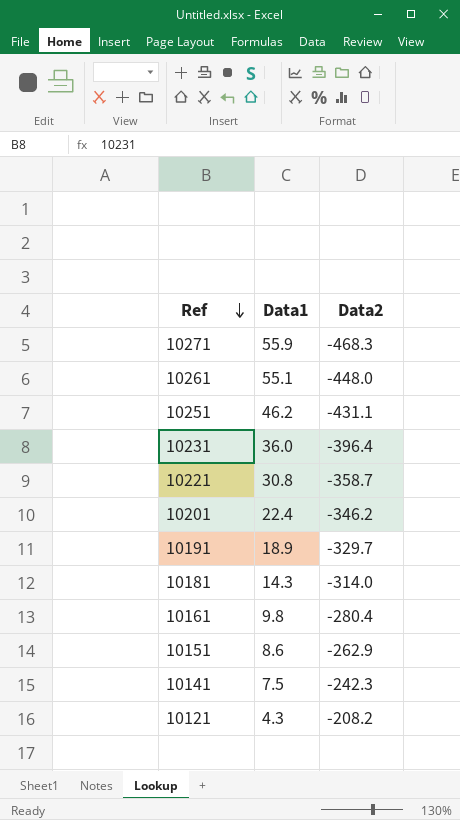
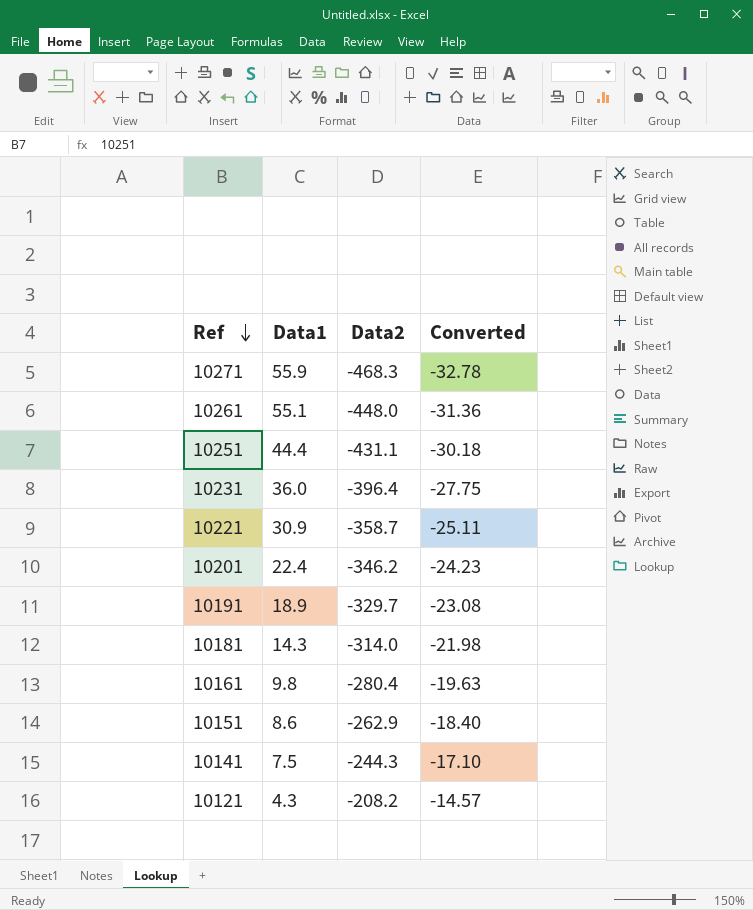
column Converted | formula: none -> [Data2] * 0.07
10251 | Data1: 46.2 -> 44.4
10221 | Data1: 30.8 -> 30.9
10141 | Data2: -242.3 -> -244.3

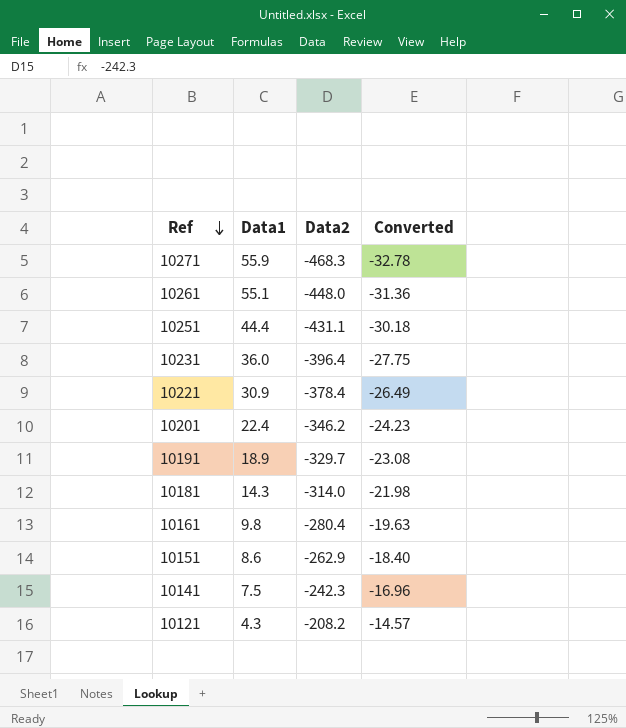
10221 | Data2: -358.7 -> -378.4
10221 | Converted: -25.11 -> -26.49
10141 | Data2: -244.3 -> -242.3
10141 | Converted: -17.10 -> -16.96

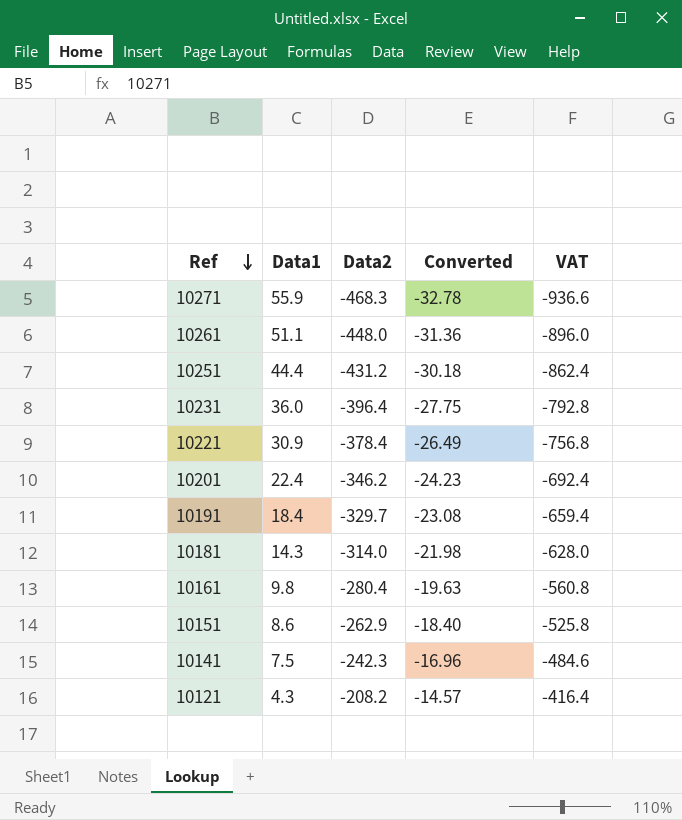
column VAT | formula: none -> [Data2] * 2
10261 | Data1: 55.1 -> 51.1
10251 | Data2: -431.1 -> -431.2
10191 | Data1: 18.9 -> 18.4

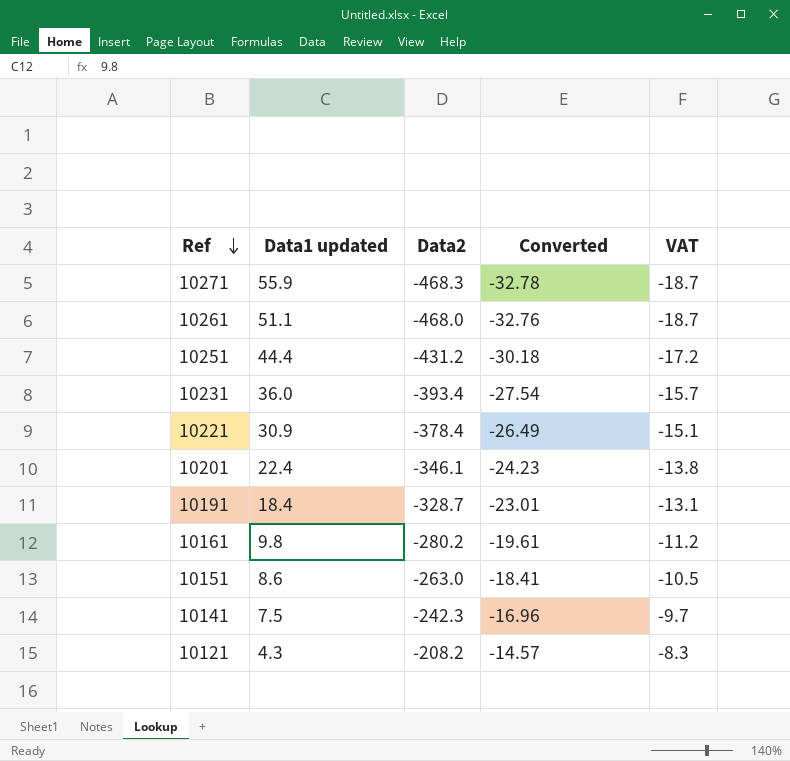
column name: Data1 -> Data1 updated
column VAT | formula: [Data2] * 2 -> [Data2] * 0.04
row 10181: 14.3 | -314.0 | -21.98 | -628.0 -> none
10261 | Data2: -448.0 -> -468.0
10261 | Converted: -31.36 -> -32.76
10231 | Data2: -396.4 -> -393.4
10231 | Converted: -27.75 -> -27.54
10201 | Data2: -346.2 -> -346.1
10191 | Data2: -329.7 -> -328.7
10191 | Converted: -23.08 -> -23.01
10161 | Data2: -280.4 -> -280.2
10161 | Converted: -19.63 -> -19.61
10151 | Data2: -262.9 -> -263.0
10151 | Converted: -18.40 -> -18.41

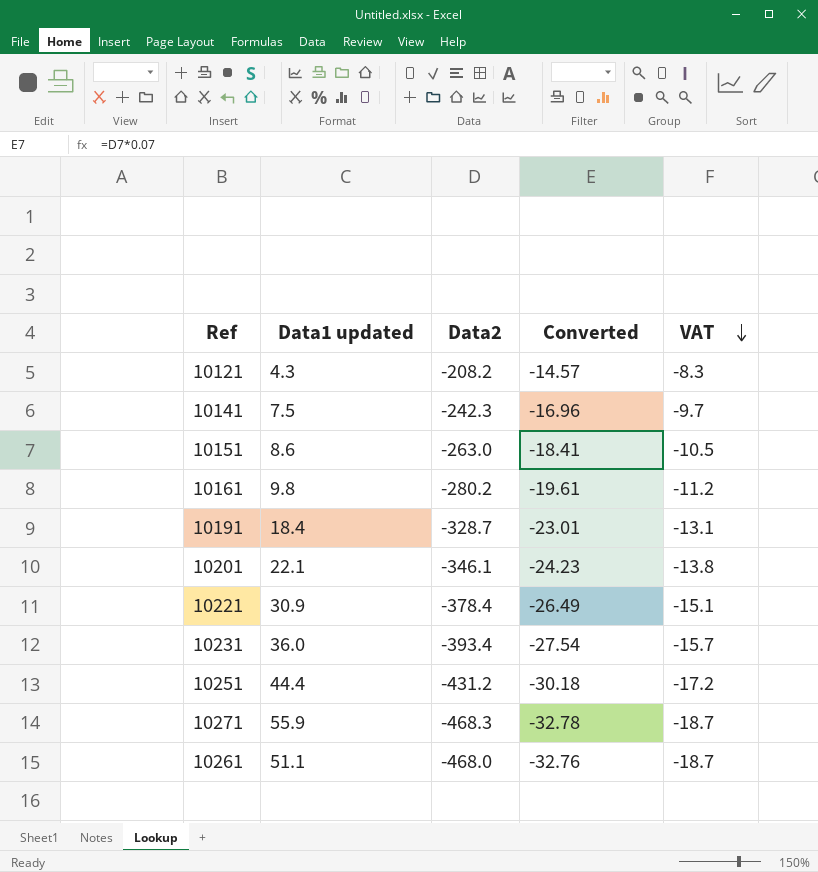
row order: Ref descending -> VAT descending
10201 | Data1 updated: 22.4 -> 22.1

